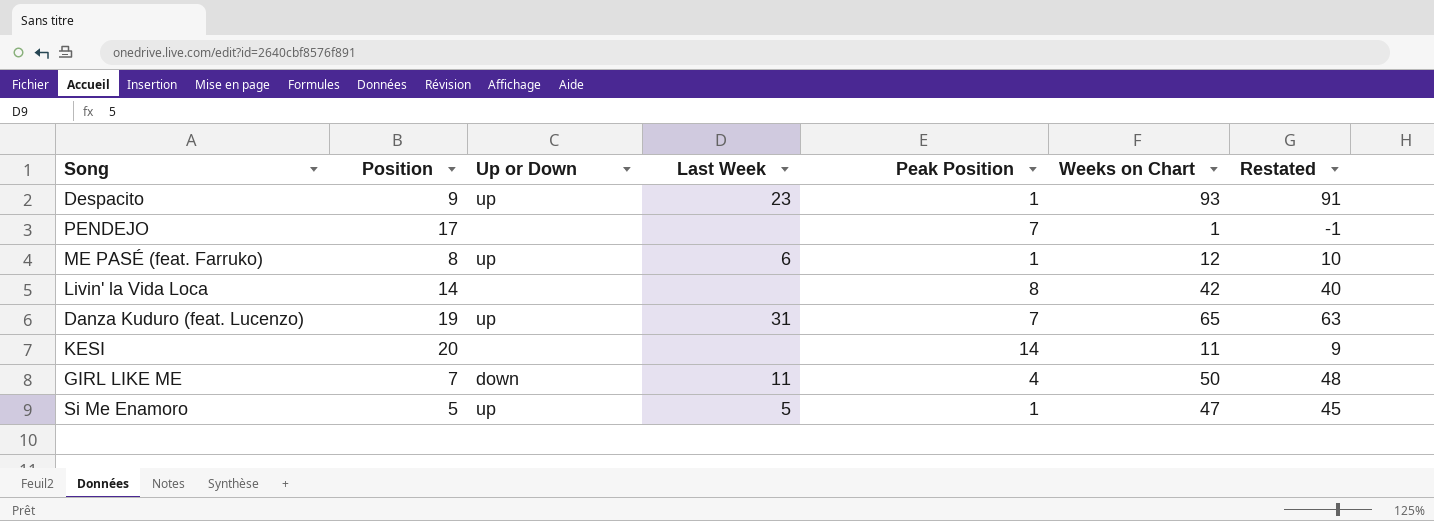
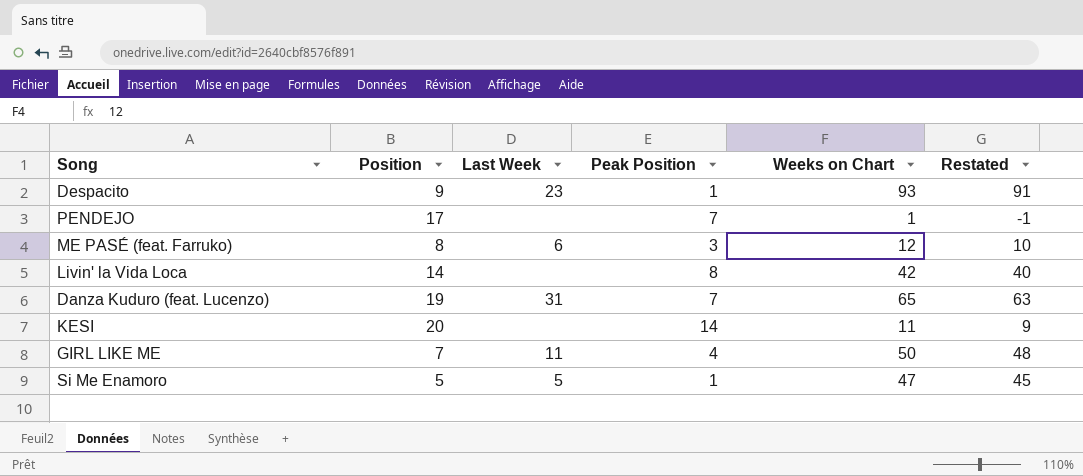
column Up or Down | position: 3 -> none
ME PASÉ (feat. Farruko) | Peak Position: 1 -> 3

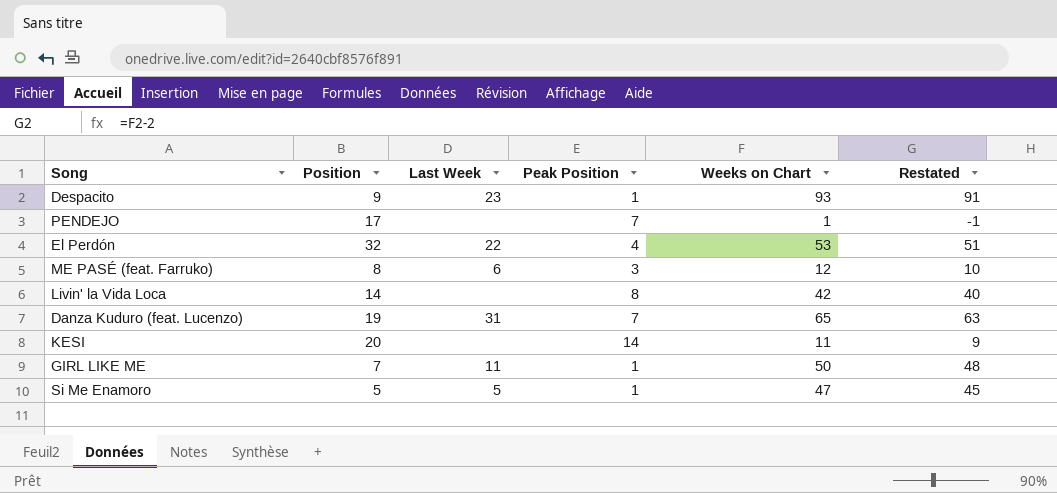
row El Perdón: none -> 32 | 22 | 4 | 53 | 51
GIRL LIKE ME | Peak Position: 4 -> 1

